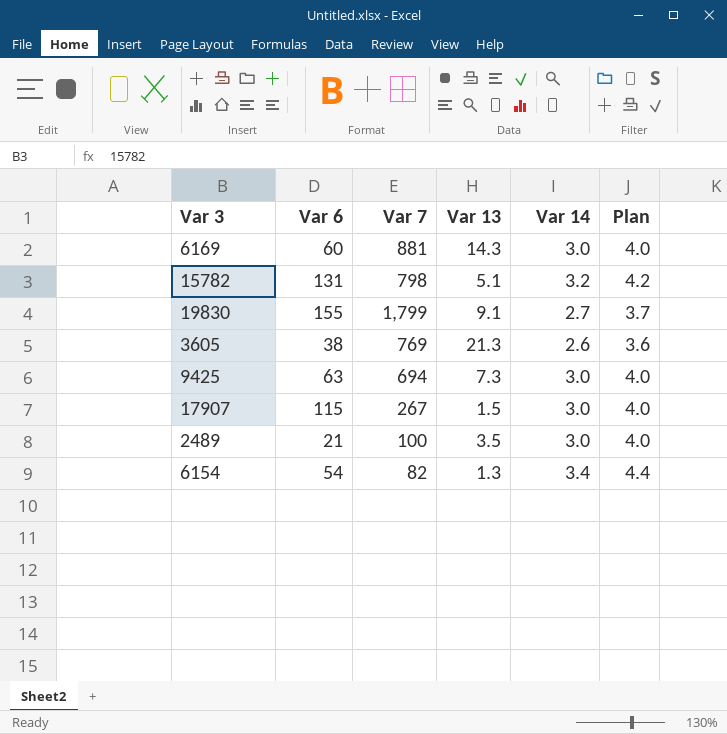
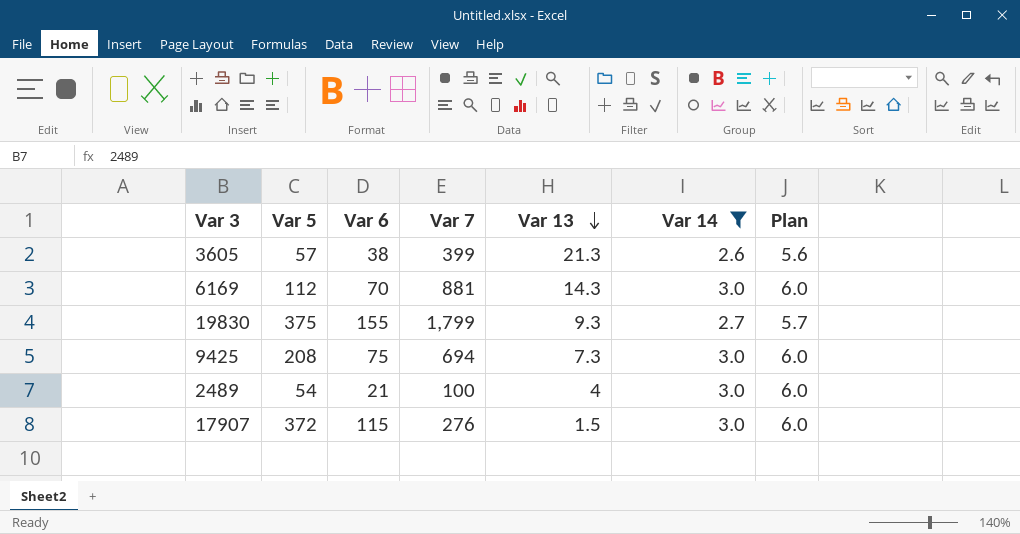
filter: none -> Var 14 <= 3.0
row order: none -> Var 13 descending
column Var 5 | position: none -> 2
column Plan | formula: [Var 14] + 1 -> [Var 14] + 3
3605 | Var 7: 769 -> 399
6169 | Var 6: 60 -> 70
19830 | Var 13: 9.1 -> 9.3
9425 | Var 6: 63 -> 75
2489 | Var 13: 3.5 -> 4
17907 | Var 7: 267 -> 276

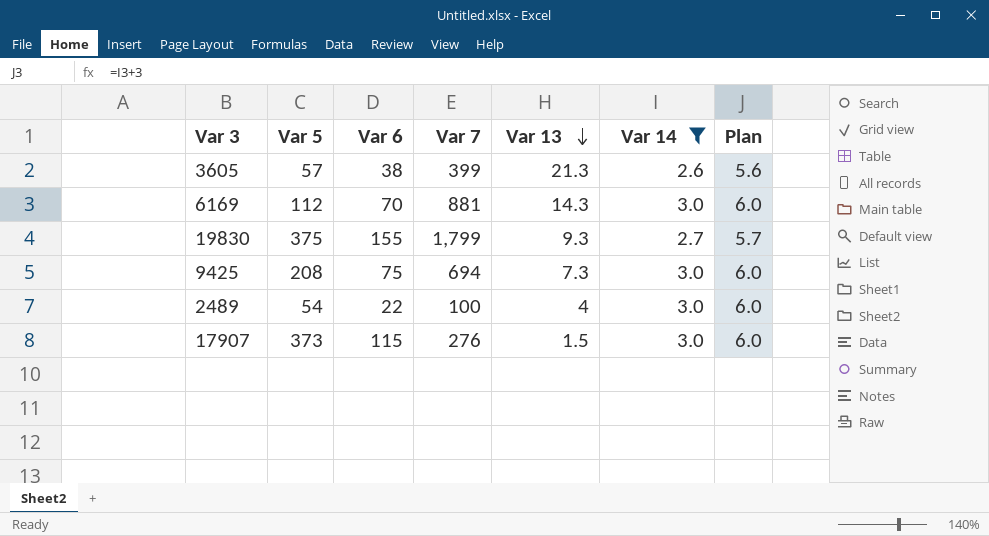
2489 | Var 6: 21 -> 22
17907 | Var 5: 372 -> 373

